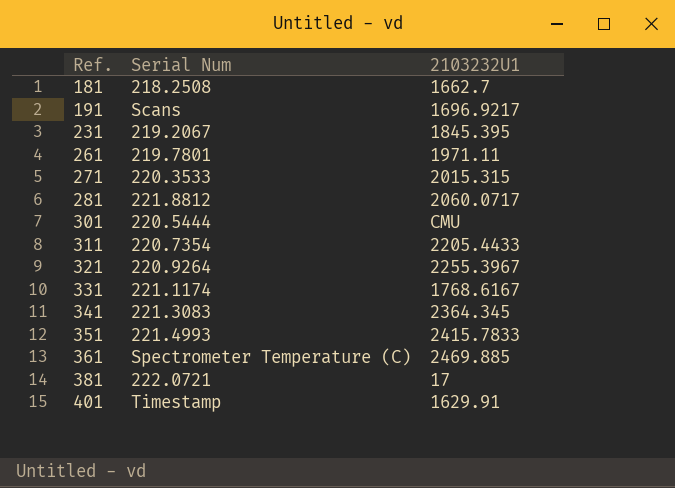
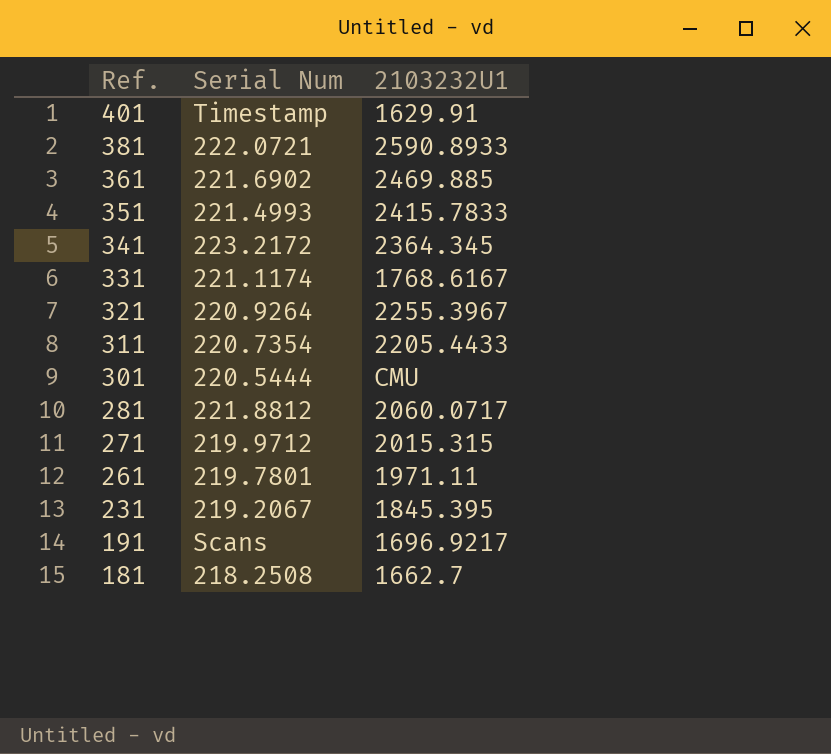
row order: Ref. ascending -> Ref. descending
381 | 2103232U1: 17 -> 2590.8933
361 | Serial Num: Spectrometer Temperature (C) -> 221.6902
341 | Serial Num: 221.3083 -> 223.2172
271 | Serial Num: 220.3533 -> 219.9712

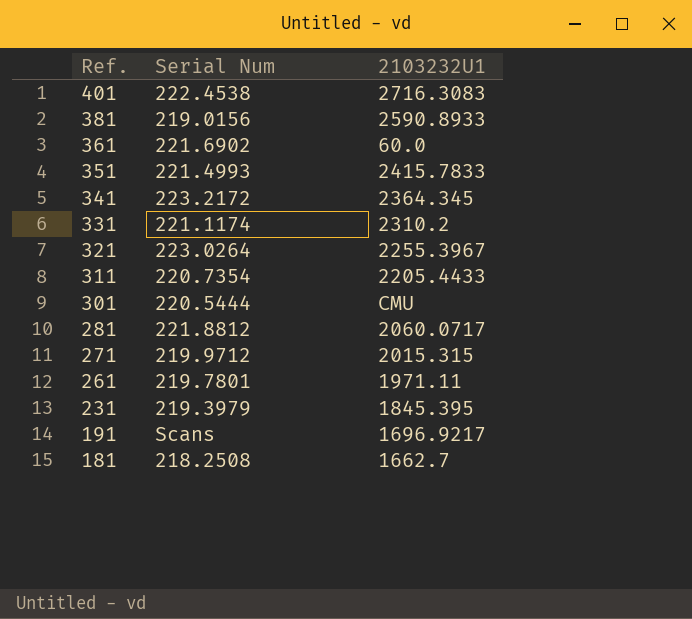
401 | Serial Num: Timestamp -> 222.4538
401 | 2103232U1: 1629.91 -> 2716.3083
381 | Serial Num: 222.0721 -> 219.0156
361 | 2103232U1: 2469.885 -> 60.0
331 | 2103232U1: 1768.6167 -> 2310.2
321 | Serial Num: 220.9264 -> 223.0264
231 | Serial Num: 219.2067 -> 219.3979

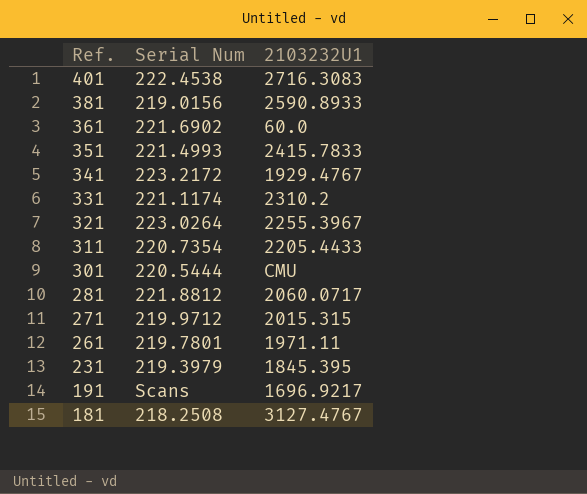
341 | 2103232U1: 2364.345 -> 1929.4767
181 | 2103232U1: 1662.7 -> 3127.4767

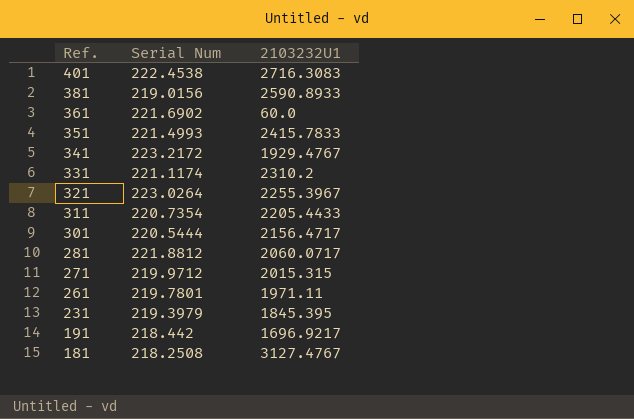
301 | 2103232U1: CMU -> 2156.4717
191 | Serial Num: Scans -> 218.442

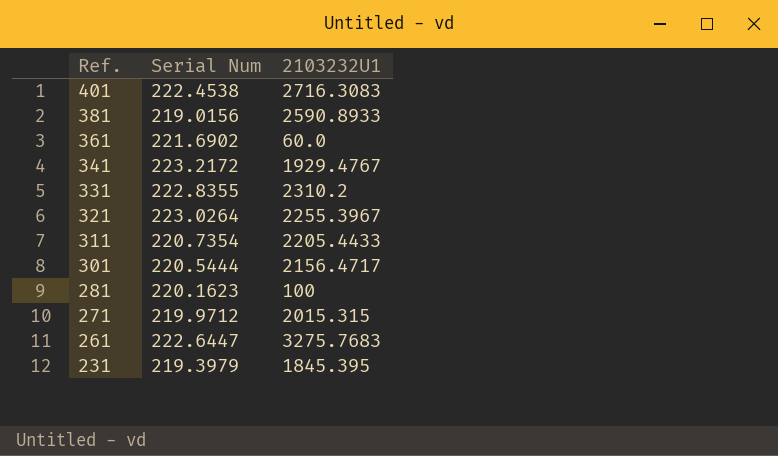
row 351: 221.4993 | 2415.7833 -> none
row 191: 218.442 | 1696.9217 -> none
row 181: 218.2508 | 3127.4767 -> none
331 | Serial Num: 221.1174 -> 222.8355
281 | Serial Num: 221.8812 -> 220.1623
281 | 2103232U1: 2060.0717 -> 100
261 | Serial Num: 219.7801 -> 222.6447
261 | 2103232U1: 1971.11 -> 3275.7683

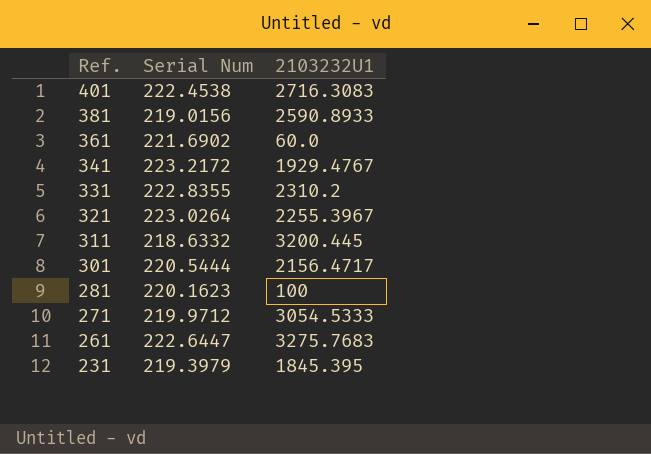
311 | Serial Num: 220.7354 -> 218.6332
311 | 2103232U1: 2205.4433 -> 3200.445
271 | 2103232U1: 2015.315 -> 3054.5333

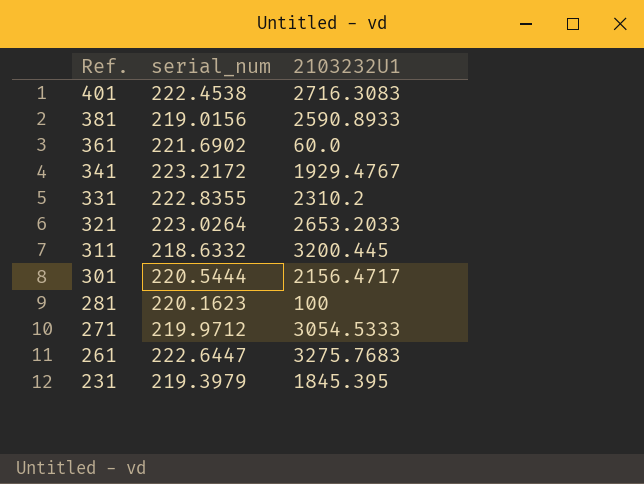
column name: Serial Num -> serial_num
321 | 2103232U1: 2255.3967 -> 2653.2033

